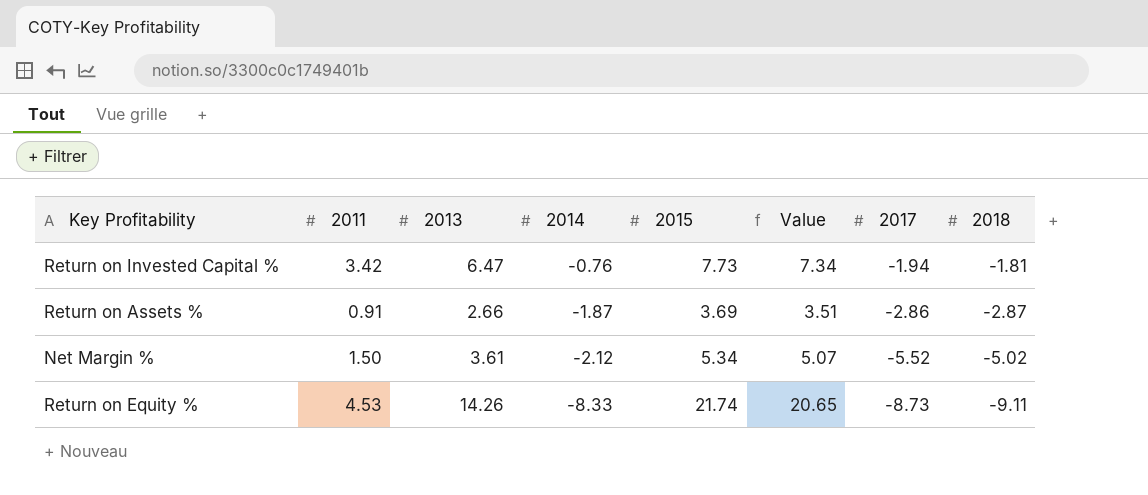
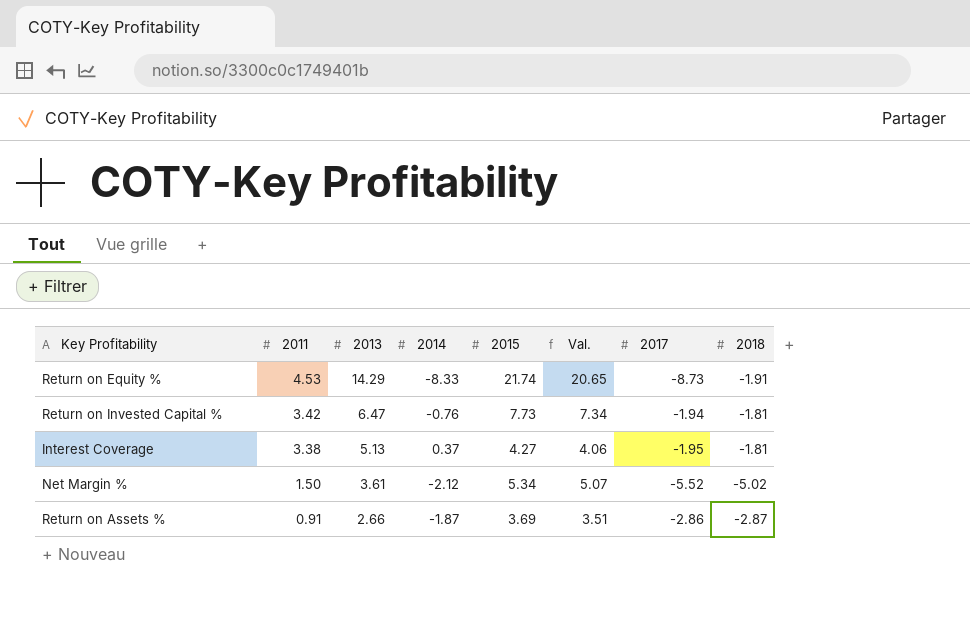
row order: 2014 descending -> 2011 descending
column name: Value -> Val.
Return on Equity % | 2013: 14.26 -> 14.29
Return on Equity % | 2018: -9.11 -> -1.91
row Interest Coverage: none -> 3.38 | 5.13 | 0.37 | 4.27 | 4.06 | -1.95 | -1.81

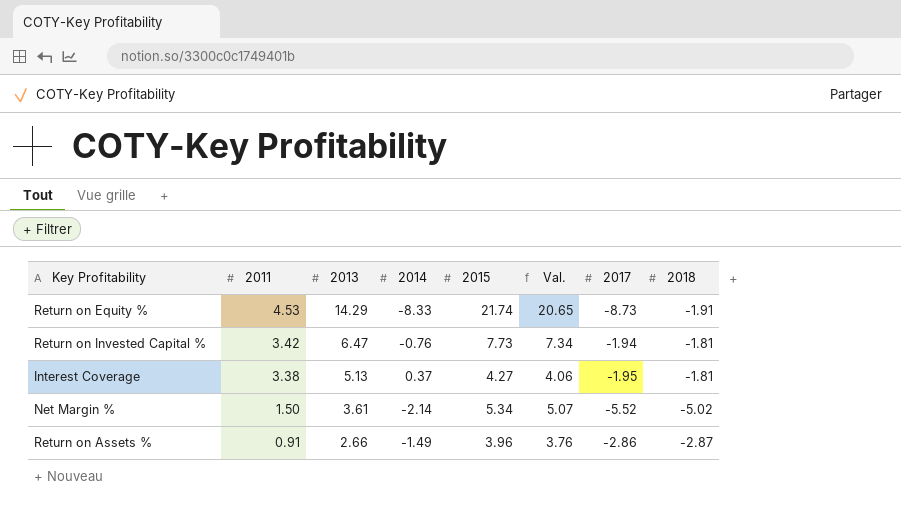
Net Margin % | 2014: -2.12 -> -2.14
Return on Assets % | 2014: -1.87 -> -1.49
Return on Assets % | 2015: 3.69 -> 3.96
Return on Assets % | Val.: 3.51 -> 3.76

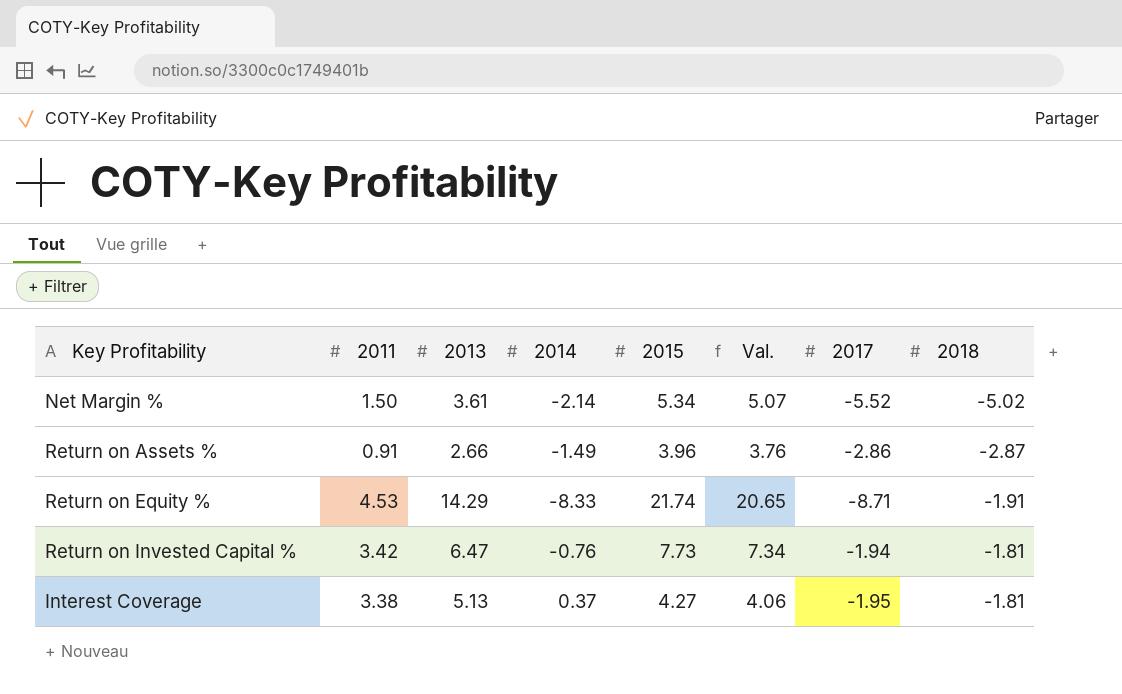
row order: 2011 descending -> 2018 ascending
Return on Equity % | 2017: -8.73 -> -8.71

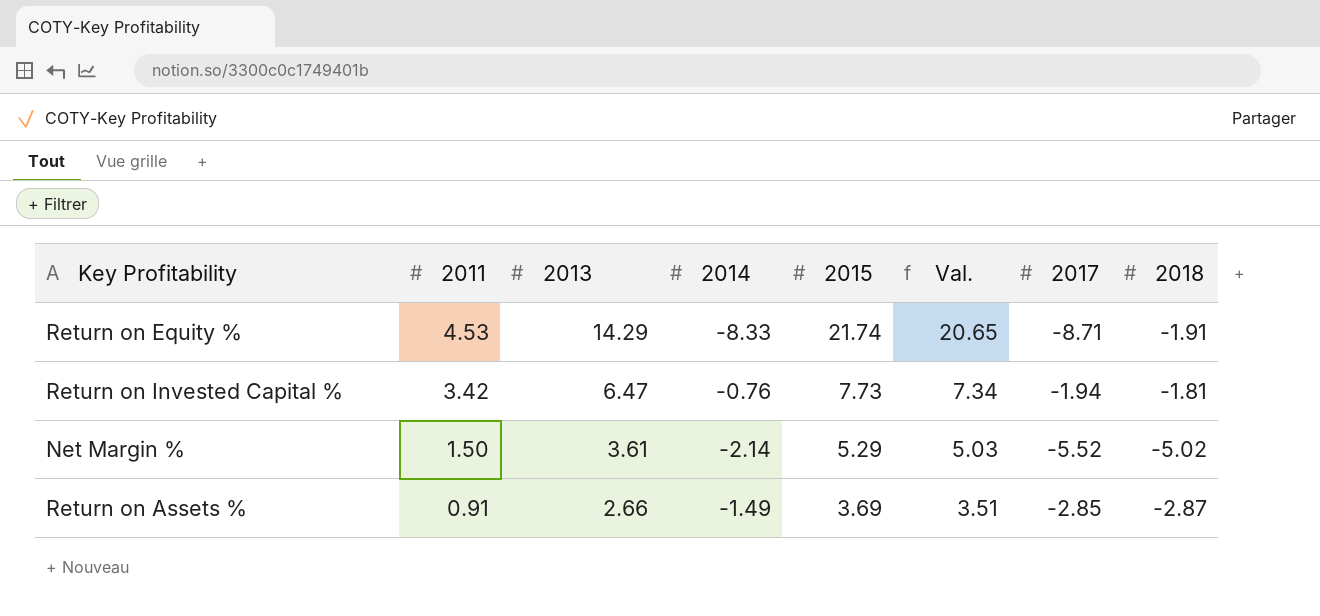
row order: 2018 ascending -> 2011 descending
row Interest Coverage: 3.38 | 5.13 | 0.37 | 4.27 | 4.06 | -1.95 | -1.81 -> none
Net Margin % | 2015: 5.34 -> 5.29
Net Margin % | Val.: 5.07 -> 5.03
Return on Assets % | 2015: 3.96 -> 3.69
Return on Assets % | Val.: 3.76 -> 3.51
Return on Assets % | 2017: -2.86 -> -2.85

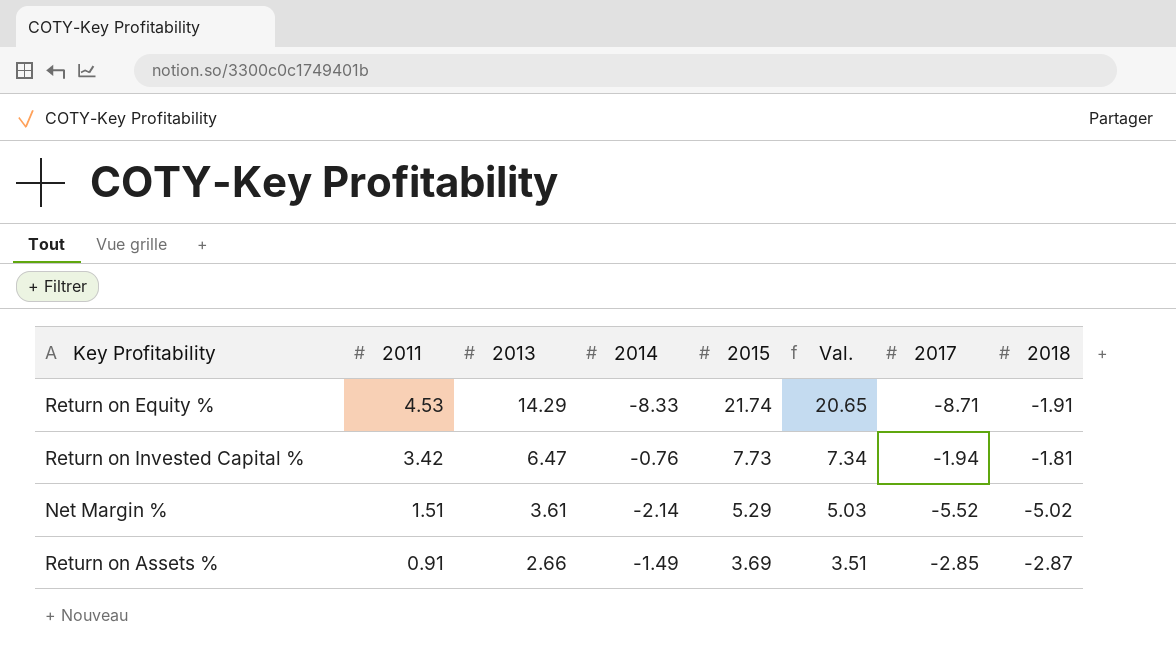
Net Margin % | 2011: 1.50 -> 1.51

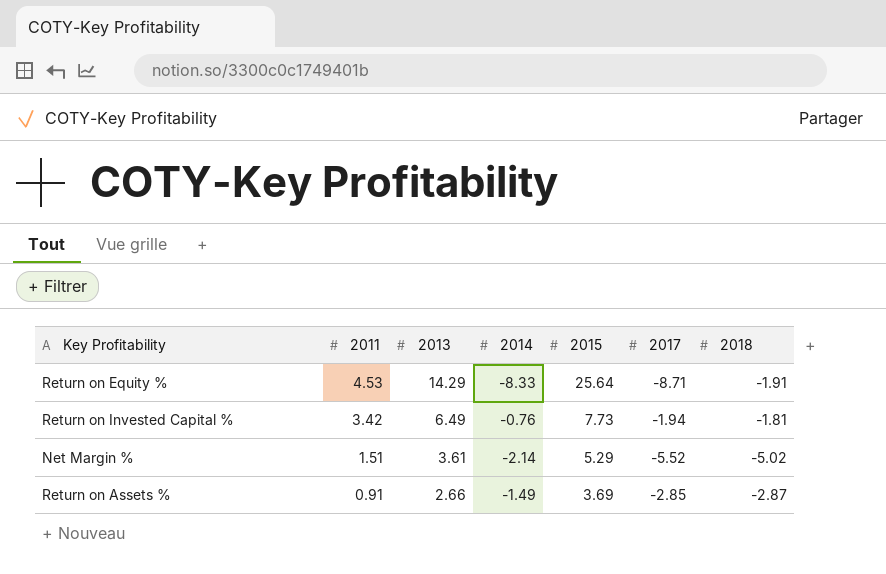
column Val. | formula: [2015] * 0.95 -> none
Return on Equity % | 2015: 21.74 -> 25.64
Return on Invested Capital % | 2013: 6.47 -> 6.49

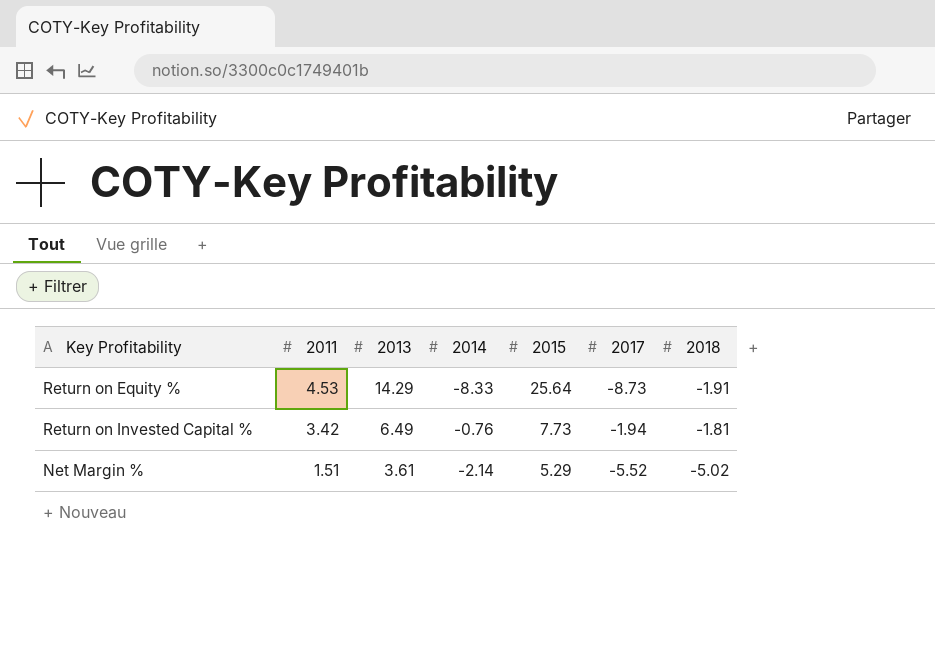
row Return on Assets %: 0.91 | 2.66 | -1.49 | 3.69 | -2.85 | -2.87 -> none
Return on Equity % | 2017: -8.71 -> -8.73

